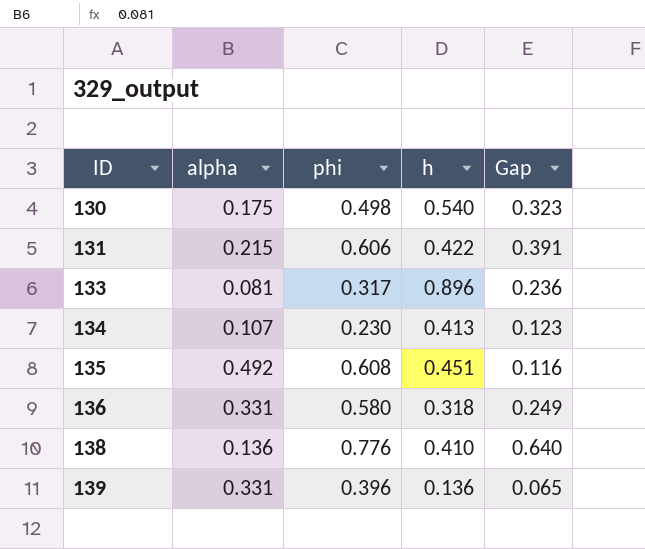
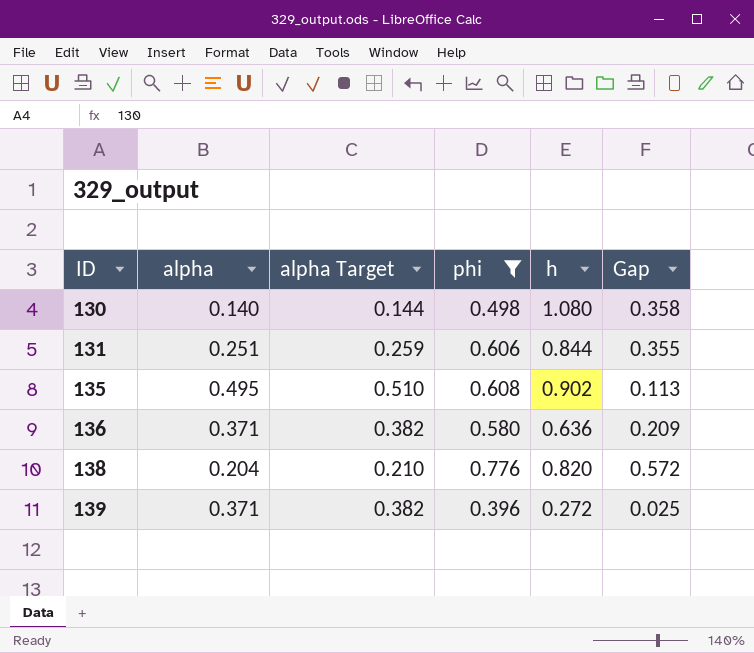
filter: none -> phi >= 0.396
column alpha Target | formula: none -> [alpha] * 1.03
130 | alpha: 0.175 -> 0.140
130 | h: 0.540 -> 1.080
130 | Gap: 0.323 -> 0.358
131 | alpha: 0.215 -> 0.251
131 | h: 0.422 -> 0.844
131 | Gap: 0.391 -> 0.355
135 | alpha: 0.492 -> 0.495
135 | h: 0.451 -> 0.902
135 | Gap: 0.116 -> 0.113
136 | alpha: 0.331 -> 0.371
136 | h: 0.318 -> 0.636
136 | Gap: 0.249 -> 0.209
138 | alpha: 0.136 -> 0.204
138 | h: 0.410 -> 0.820
138 | Gap: 0.640 -> 0.572
139 | alpha: 0.331 -> 0.371
139 | h: 0.136 -> 0.272
139 | Gap: 0.065 -> 0.025

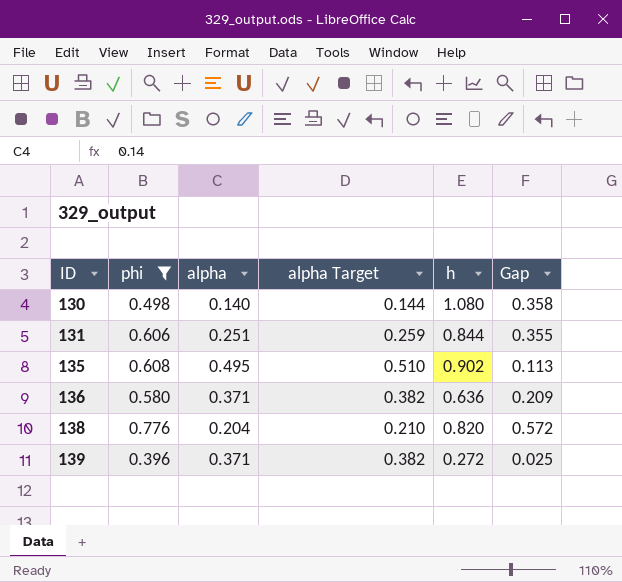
column phi | position: 4 -> 2

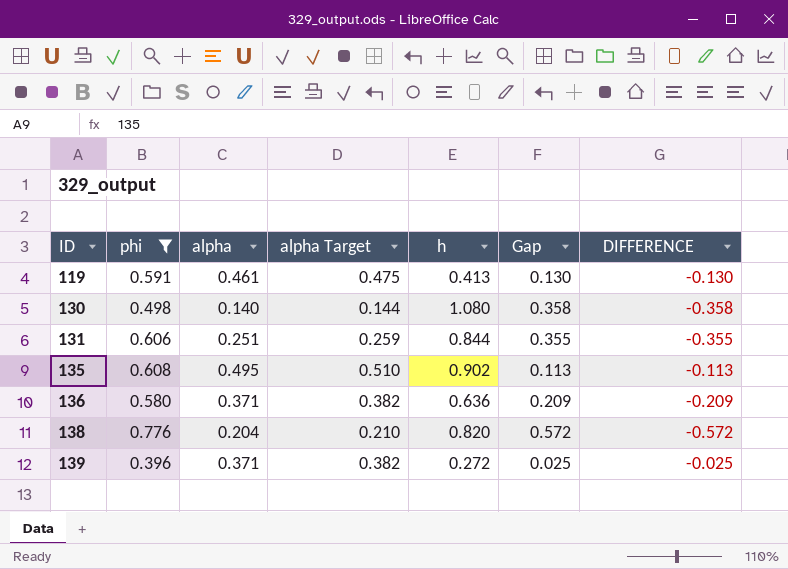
column DIFFERENCE | formula: none -> [alpha] - [phi]
row 119: none -> 0.591 | 0.461 | 0.475 | 0.413 | 0.130 | -0.130

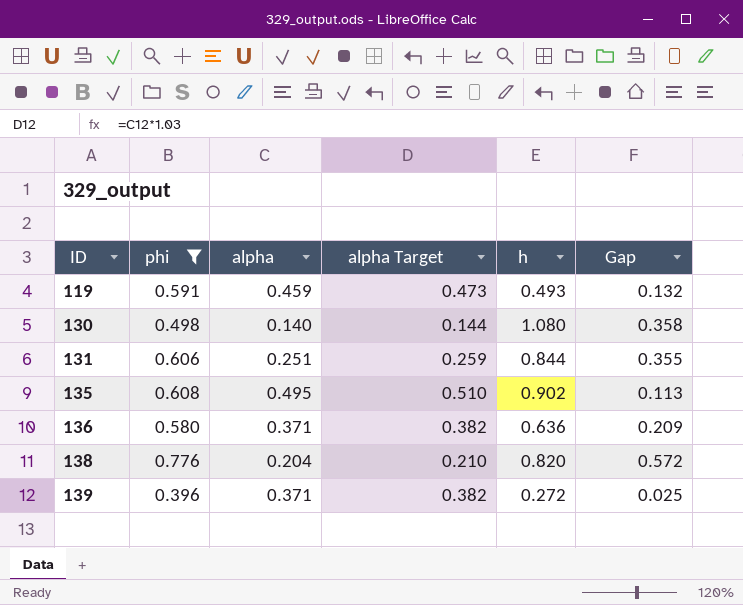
column DIFFERENCE | formula: [alpha] - [phi] -> none
119 | alpha: 0.461 -> 0.459
119 | alpha Target: 0.475 -> 0.473
119 | h: 0.413 -> 0.493
119 | Gap: 0.130 -> 0.132

